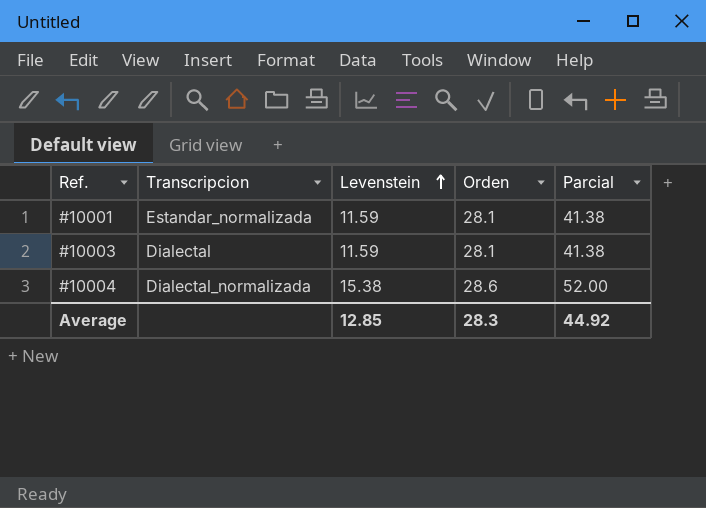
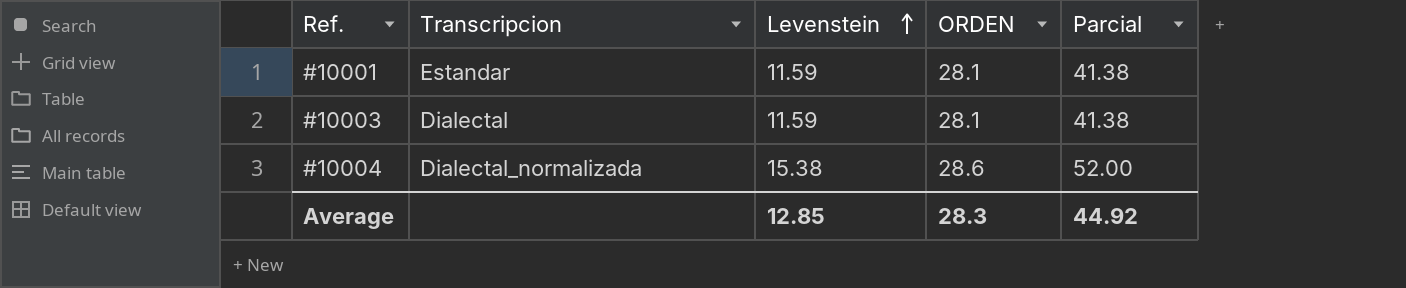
column name: Orden -> ORDEN
#10001 | Transcripcion: Estandar_normalizada -> Estandar

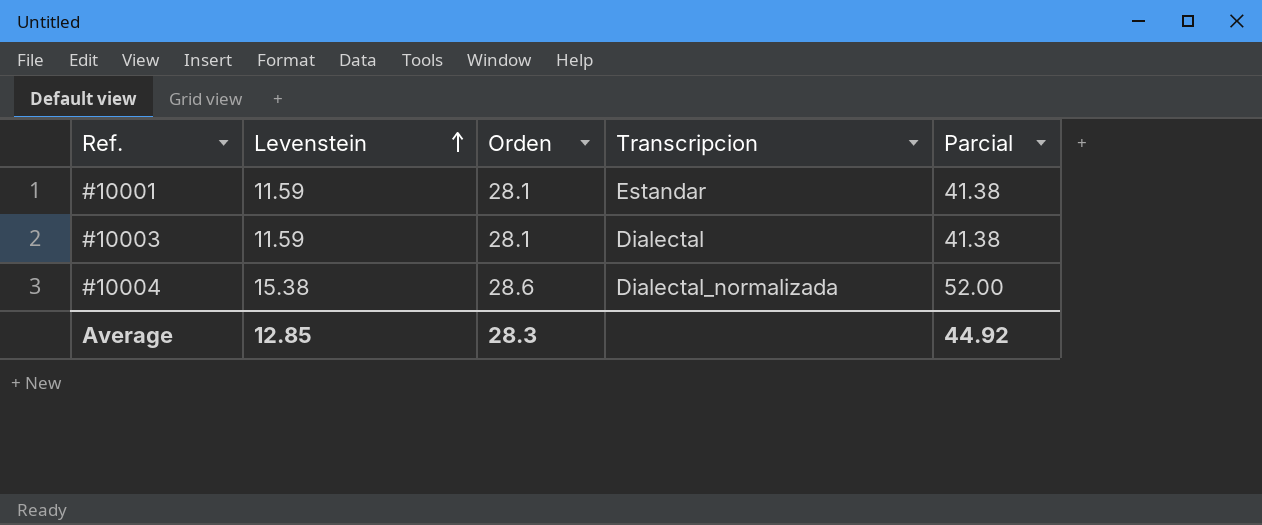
column name: ORDEN -> Orden
column Transcripcion | position: 2 -> 4

